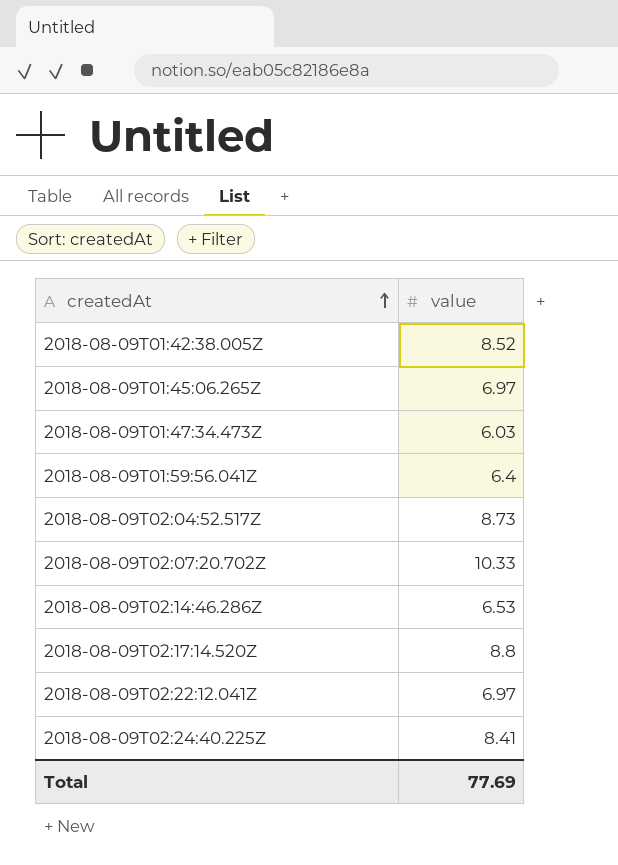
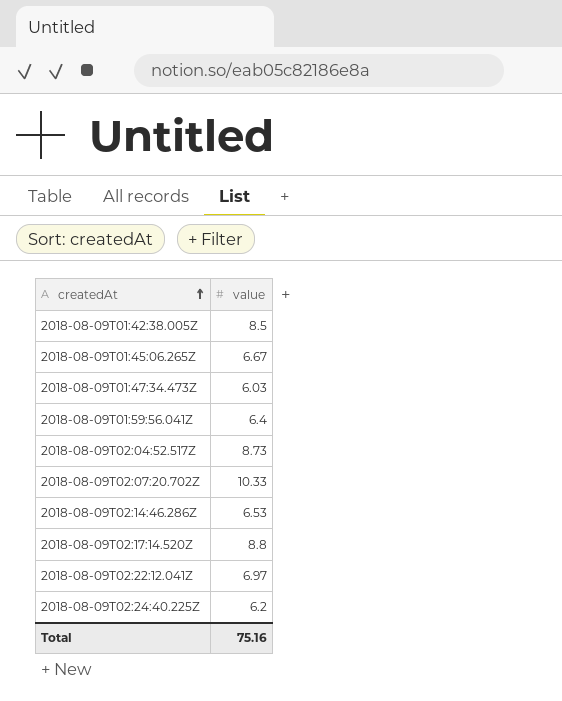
2018-08-09T01:42:38.005Z | value: 8.52 -> 8.5
2018-08-09T01:45:06.265Z | value: 6.97 -> 6.67
2018-08-09T02:24:40.225Z | value: 8.41 -> 6.2
Total | value: 77.69 -> 75.16

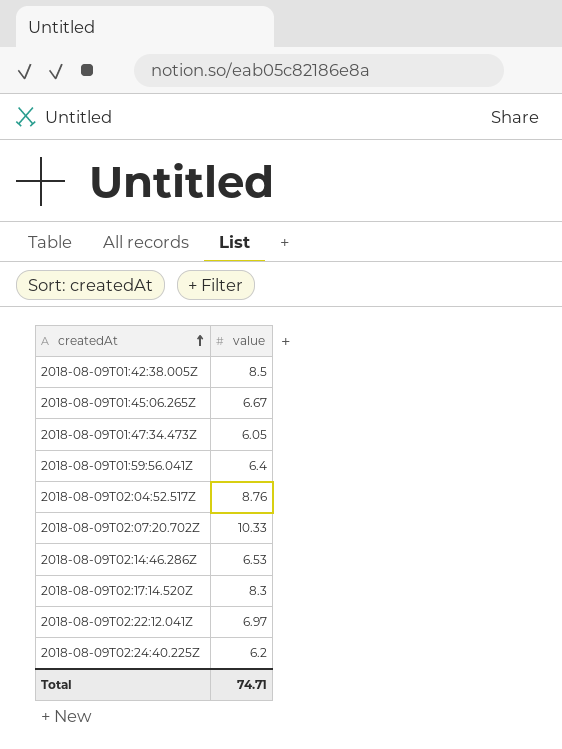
2018-08-09T01:47:34.473Z | value: 6.03 -> 6.05
2018-08-09T02:04:52.517Z | value: 8.73 -> 8.76
2018-08-09T02:17:14.520Z | value: 8.8 -> 8.3
Total | value: 75.16 -> 74.71

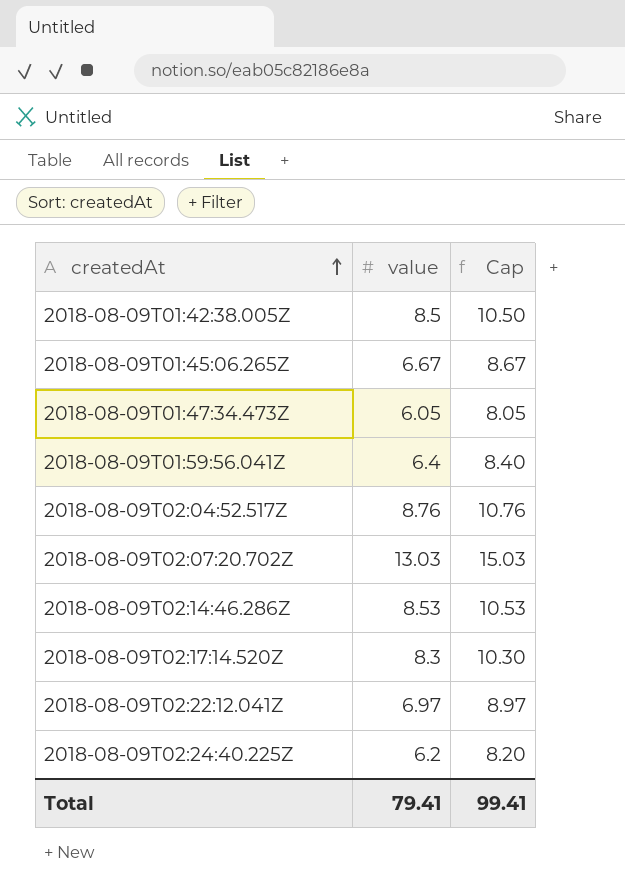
column Cap | formula: none -> [value] + 2
2018-08-09T02:07:20.702Z | value: 10.33 -> 13.03
2018-08-09T02:14:46.286Z | value: 6.53 -> 8.53
Total | value: 74.71 -> 79.41

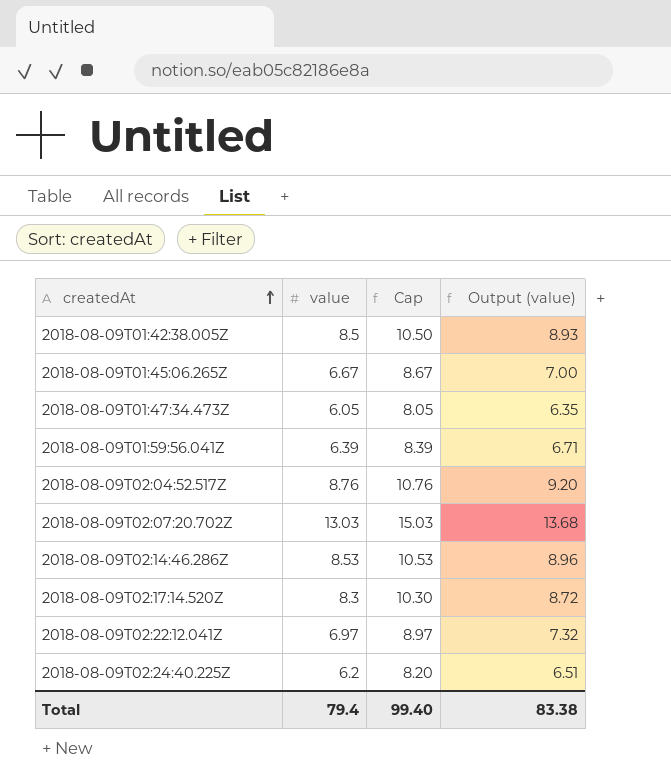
column Output (value) | formula: none -> [value] * 1.05
2018-08-09T01:59:56.041Z | value: 6.4 -> 6.39
2018-08-09T01:59:56.041Z | Cap: 8.40 -> 8.39
Total | value: 79.41 -> 79.4
Total | Cap: 99.41 -> 99.40

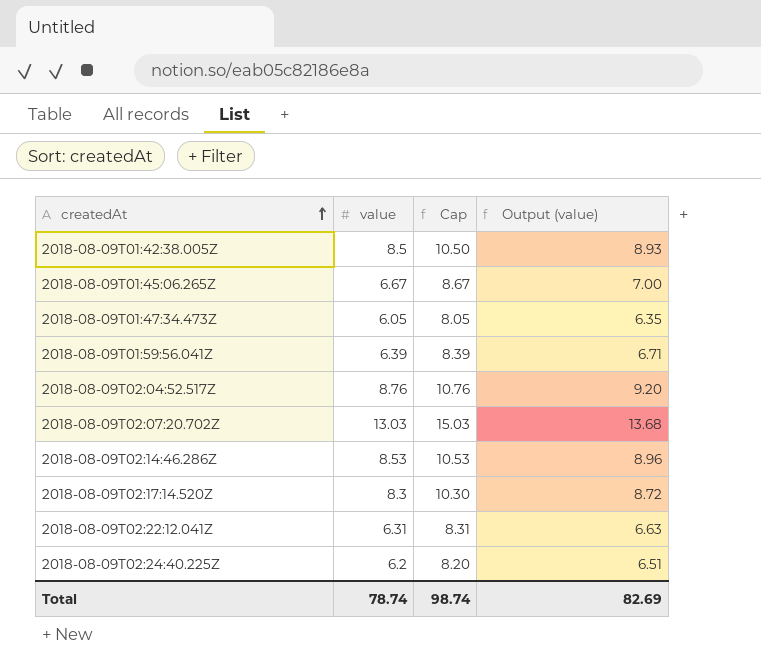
2018-08-09T02:22:12.041Z | value: 6.97 -> 6.31
2018-08-09T02:22:12.041Z | Cap: 8.97 -> 8.31
2018-08-09T02:22:12.041Z | Output (value): 7.32 -> 6.63
Total | value: 79.4 -> 78.74
Total | Cap: 99.40 -> 98.74
Total | Output (value): 83.38 -> 82.69

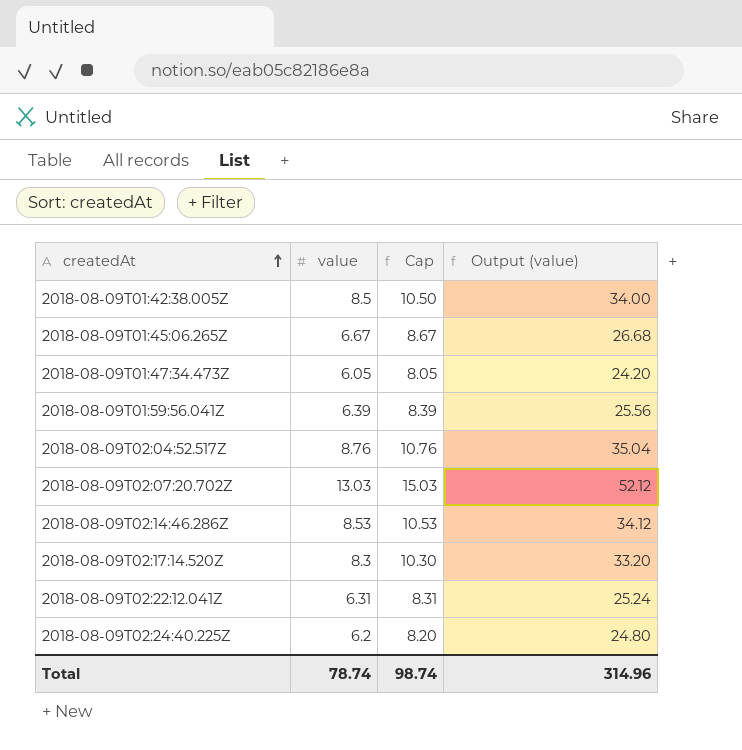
column Output (value) | formula: [value] * 1.05 -> [value] * 4
Total | Output (value): 82.69 -> 314.96

